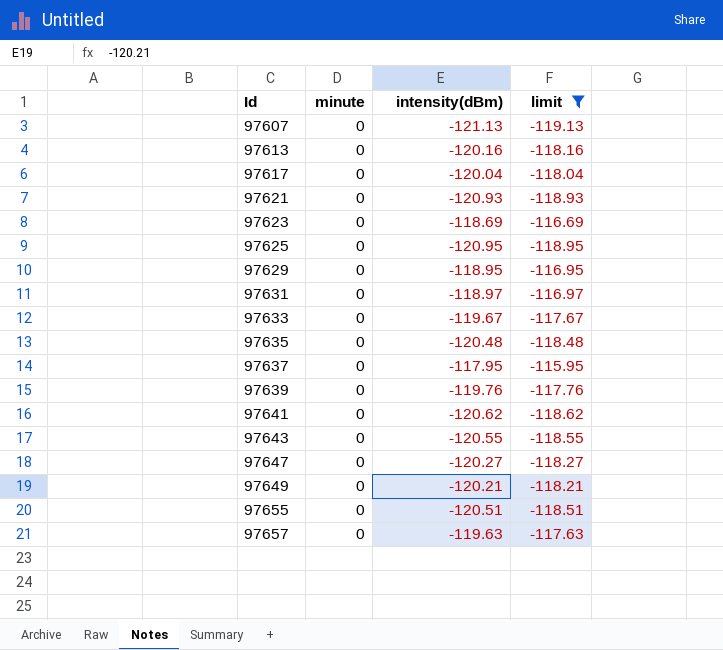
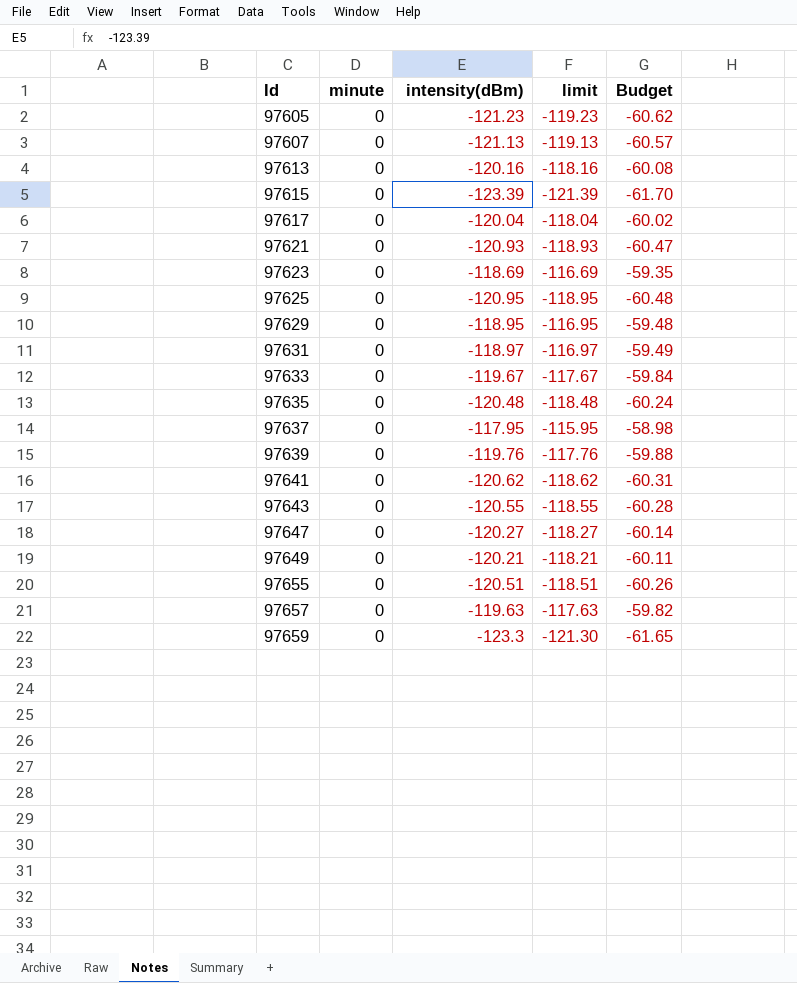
filter: limit >= -119.13 -> none
column Budget | formula: none -> [intensity(dBm)] * 0.5

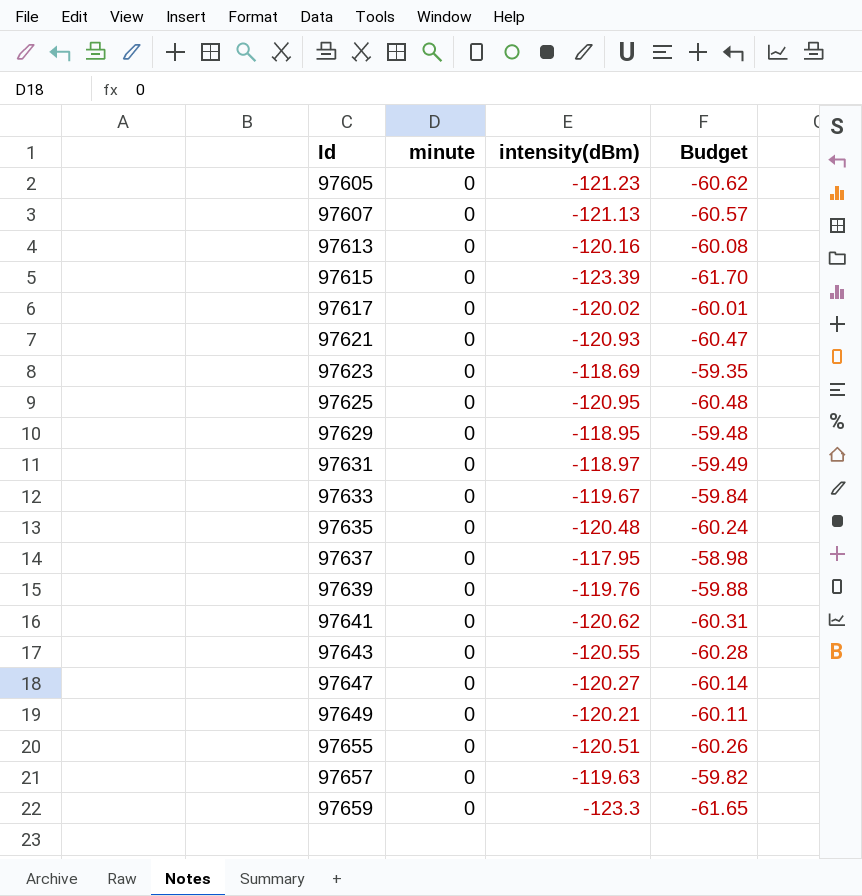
column limit | formula: [intensity(dBm)] + 2 -> none
97617 | intensity(dBm): -120.04 -> -120.02
97617 | Budget: -60.02 -> -60.01

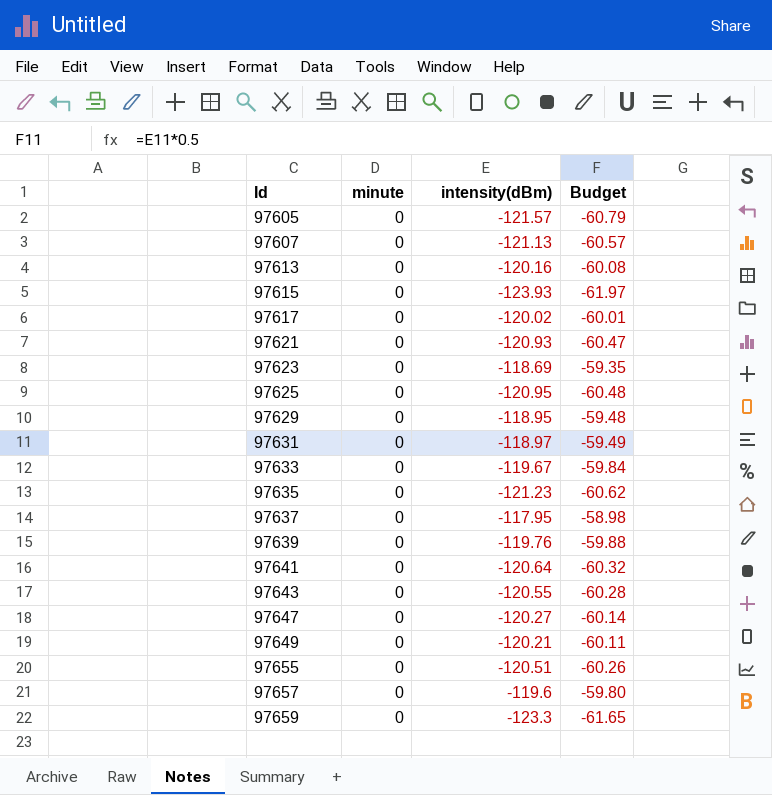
97605 | intensity(dBm): -121.23 -> -121.57
97605 | Budget: -60.62 -> -60.79
97615 | intensity(dBm): -123.39 -> -123.93
97615 | Budget: -61.70 -> -61.97
97635 | intensity(dBm): -120.48 -> -121.23
97635 | Budget: -60.24 -> -60.62
97641 | intensity(dBm): -120.62 -> -120.64
97641 | Budget: -60.31 -> -60.32
97657 | intensity(dBm): -119.63 -> -119.6
97657 | Budget: -59.82 -> -59.80

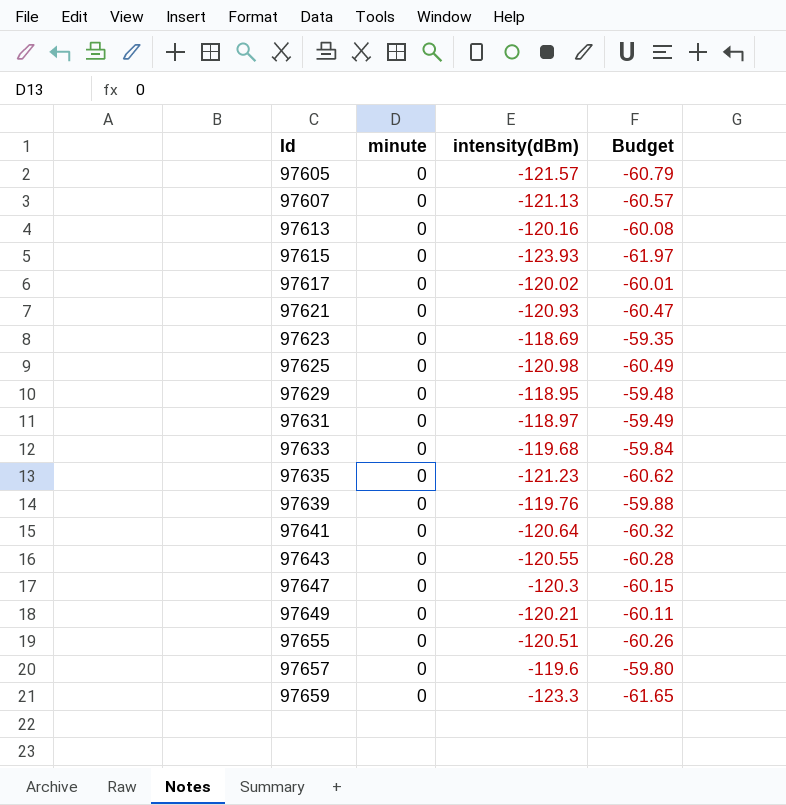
row 97637: 0 | -117.95 | -58.98 -> none
97625 | intensity(dBm): -120.95 -> -120.98
97625 | Budget: -60.48 -> -60.49
97633 | intensity(dBm): -119.67 -> -119.68
97647 | intensity(dBm): -120.27 -> -120.3
97647 | Budget: -60.14 -> -60.15

